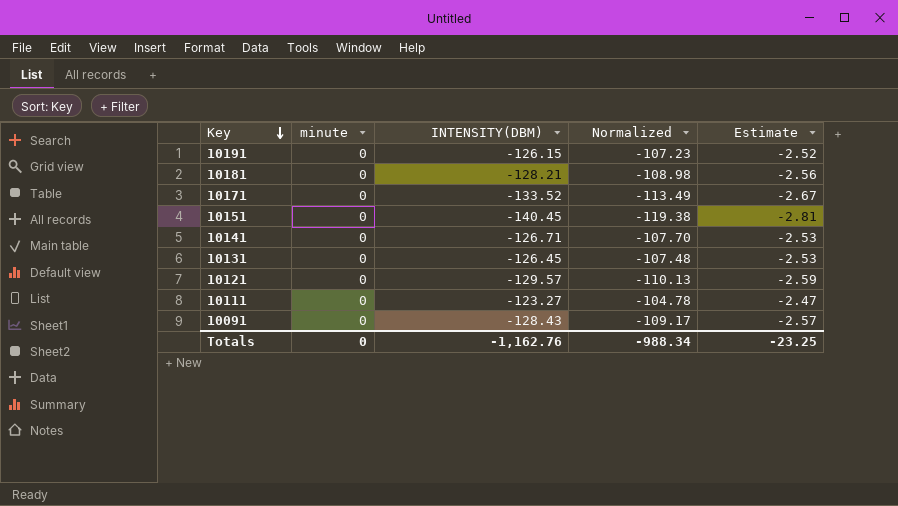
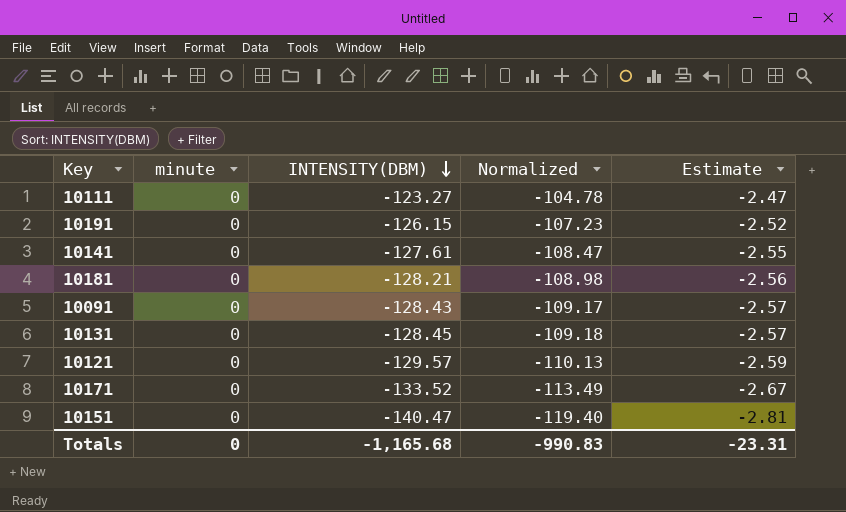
row order: Key descending -> INTENSITY(DBM) descending
10141 | INTENSITY(DBM): -126.71 -> -127.61
10141 | Normalized: -107.70 -> -108.47
10141 | Estimate: -2.53 -> -2.55
10131 | INTENSITY(DBM): -126.45 -> -128.45
10131 | Normalized: -107.48 -> -109.18
10131 | Estimate: -2.53 -> -2.57
10151 | INTENSITY(DBM): -140.45 -> -140.47
10151 | Normalized: -119.38 -> -119.40
Totals | INTENSITY(DBM): -1,162.76 -> -1,165.68
Totals | Normalized: -988.34 -> -990.83
Totals | Estimate: -23.25 -> -23.31

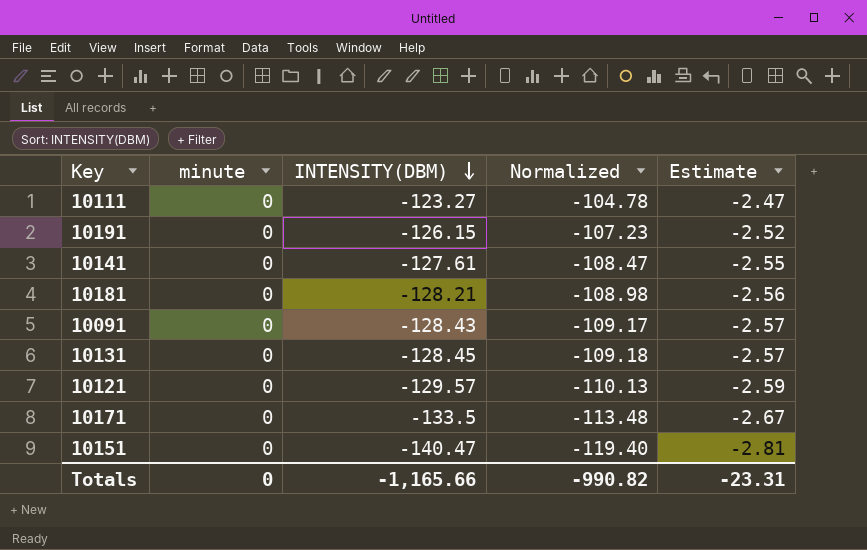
10171 | INTENSITY(DBM): -133.52 -> -133.5
10171 | Normalized: -113.49 -> -113.48
Totals | INTENSITY(DBM): -1,165.68 -> -1,165.66
Totals | Normalized: -990.83 -> -990.82

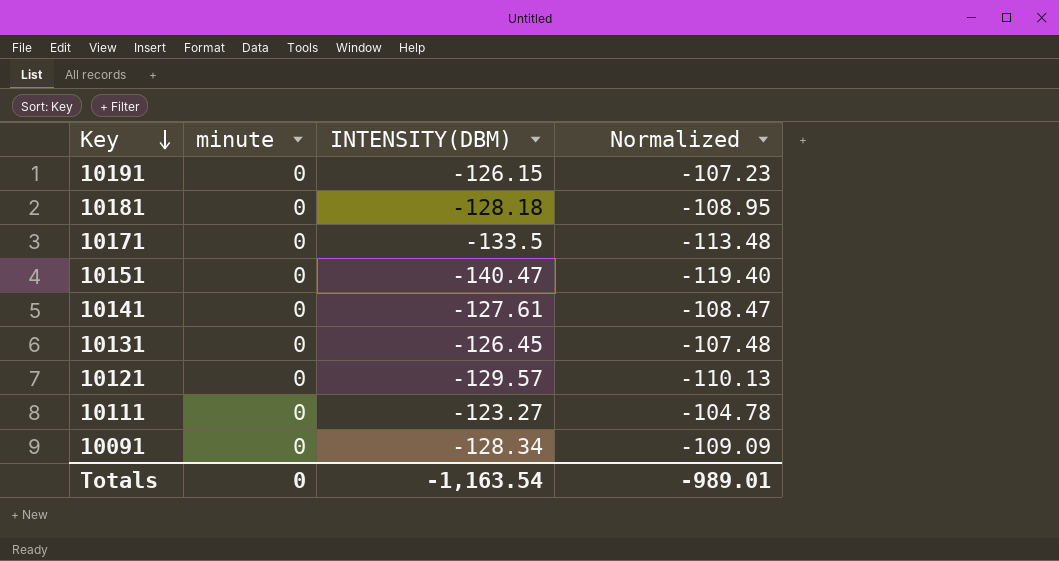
row order: INTENSITY(DBM) descending -> Key descending
column Estimate | formula: [INTENSITY(DBM)] * 0.02 -> none
10181 | INTENSITY(DBM): -128.21 -> -128.18
10181 | Normalized: -108.98 -> -108.95
10131 | INTENSITY(DBM): -128.45 -> -126.45
10131 | Normalized: -109.18 -> -107.48
10091 | INTENSITY(DBM): -128.43 -> -128.34
10091 | Normalized: -109.17 -> -109.09
Totals | INTENSITY(DBM): -1,165.66 -> -1,163.54
Totals | Normalized: -990.82 -> -989.01

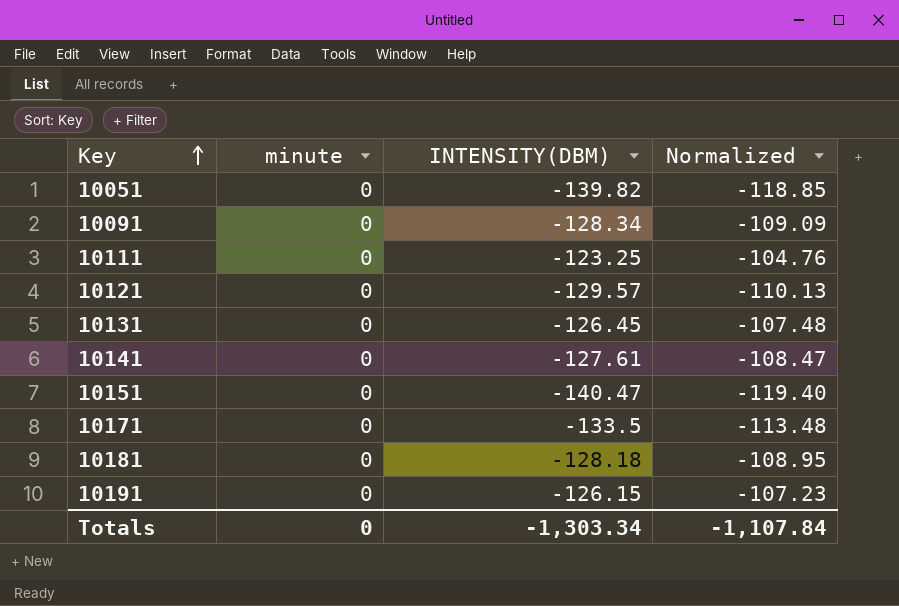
row order: Key descending -> Key ascending
row 10051: none -> 0 | -139.82 | -118.85
10111 | INTENSITY(DBM): -123.27 -> -123.25
10111 | Normalized: -104.78 -> -104.76
Totals | INTENSITY(DBM): -1,163.54 -> -1,303.34
Totals | Normalized: -989.01 -> -1,107.84

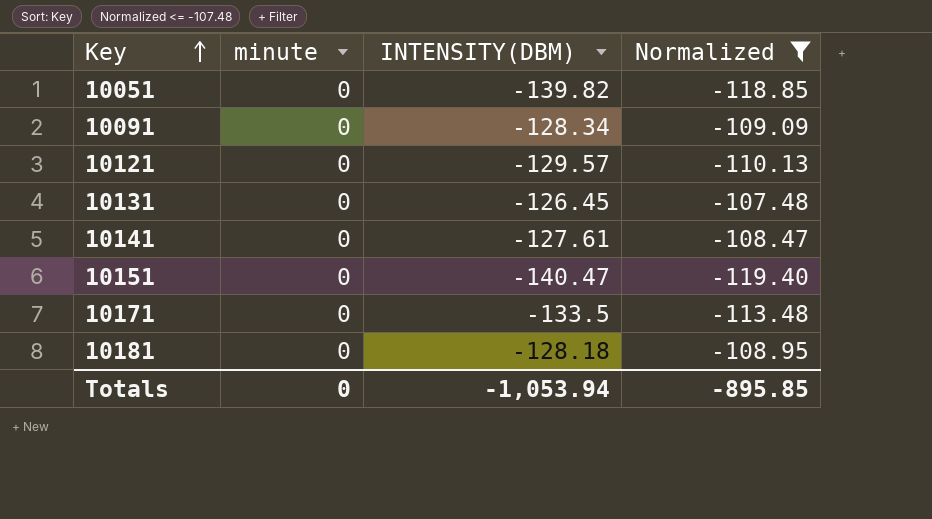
filter: none -> Normalized <= -107.48
Totals | INTENSITY(DBM): -1,303.34 -> -1,053.94
Totals | Normalized: -1,107.84 -> -895.85

